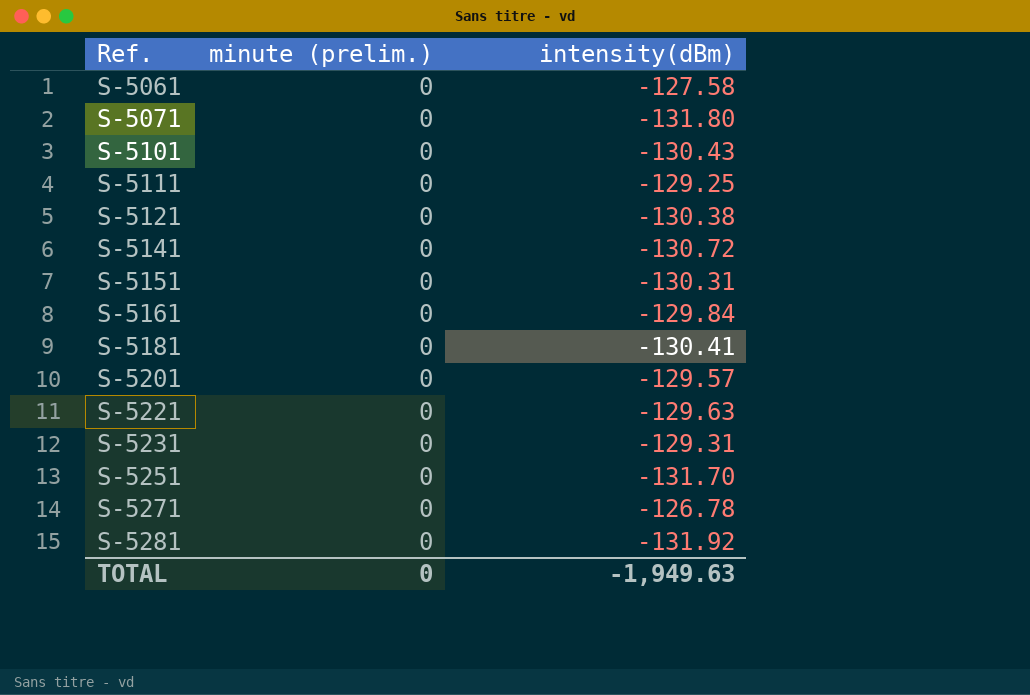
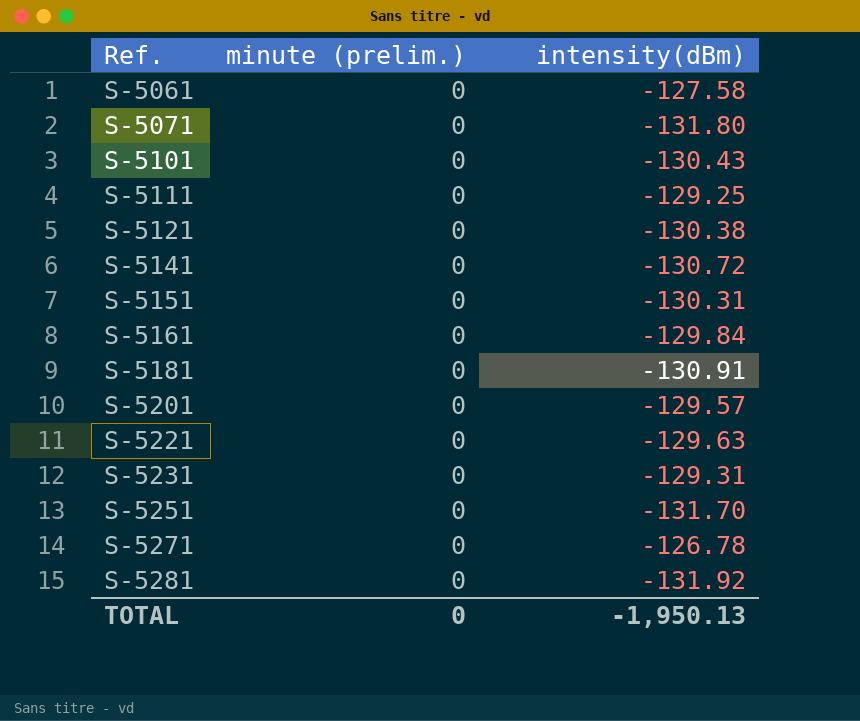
S-5181 | intensity(dBm): -130.41 -> -130.91
TOTAL | intensity(dBm): -1,949.63 -> -1,950.13

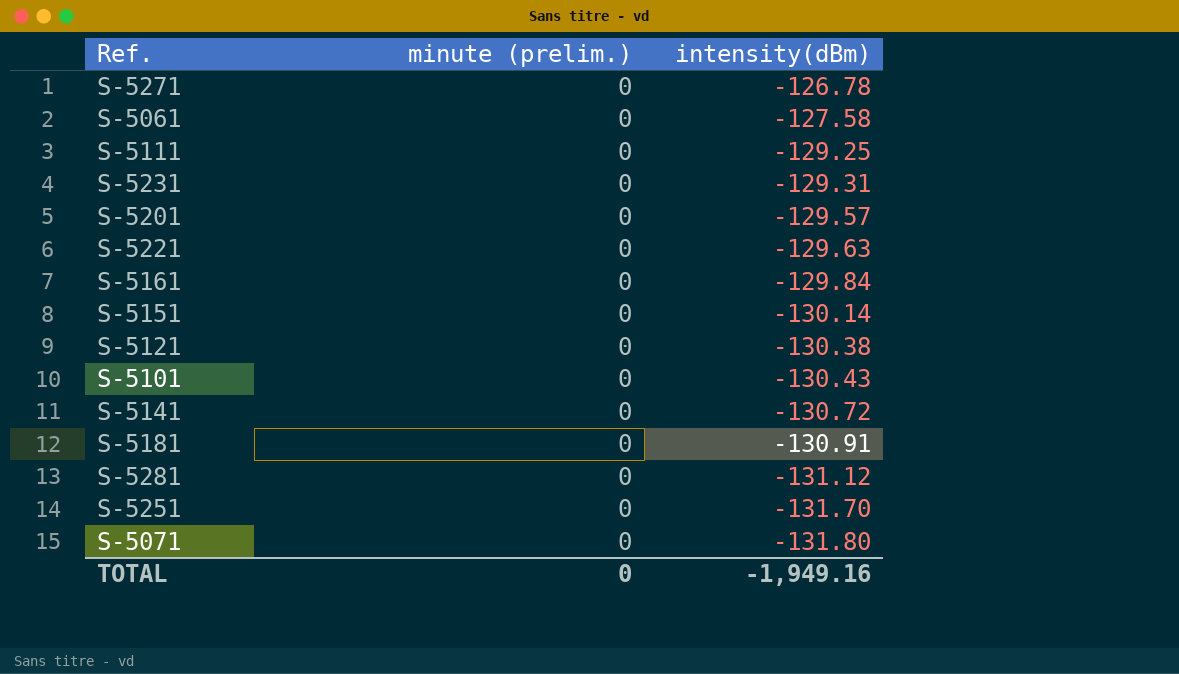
row order: Ref. ascending -> intensity(dBm) descending
S-5151 | intensity(dBm): -130.31 -> -130.14
S-5281 | intensity(dBm): -131.92 -> -131.12
TOTAL | intensity(dBm): -1,950.13 -> -1,949.16

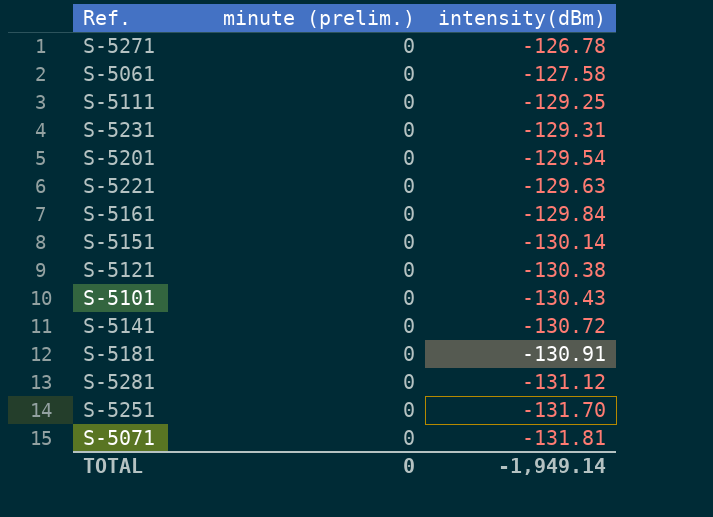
S-5201 | intensity(dBm): -129.57 -> -129.54
S-5071 | intensity(dBm): -131.80 -> -131.81
TOTAL | intensity(dBm): -1,949.16 -> -1,949.14

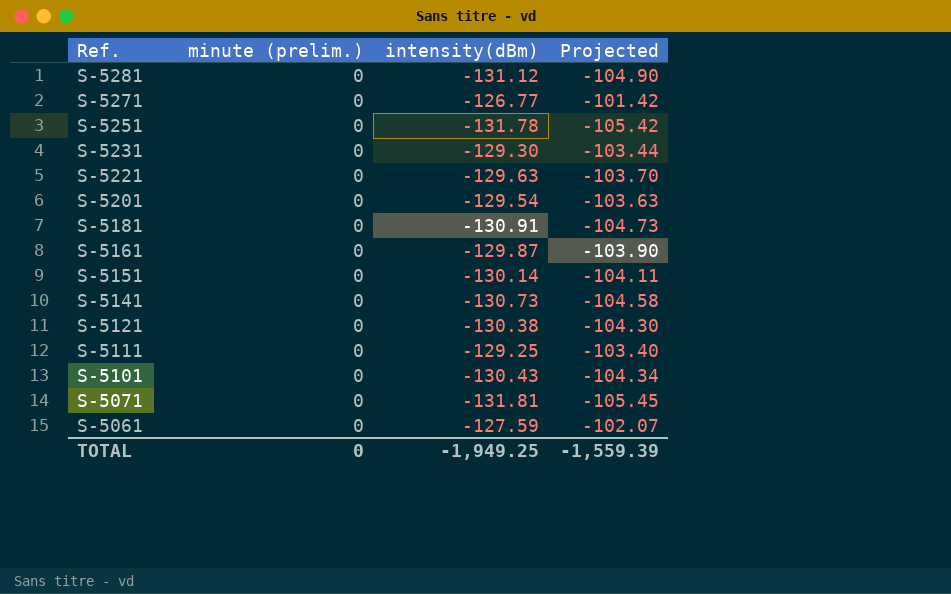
row order: intensity(dBm) descending -> Ref. descending
column Projected | formula: none -> [intensity(dBm)] * 0.8
S-5271 | intensity(dBm): -126.78 -> -126.77
S-5251 | intensity(dBm): -131.70 -> -131.78
S-5231 | intensity(dBm): -129.31 -> -129.30
S-5161 | intensity(dBm): -129.84 -> -129.87
S-5141 | intensity(dBm): -130.72 -> -130.73
S-5061 | intensity(dBm): -127.58 -> -127.59
TOTAL | intensity(dBm): -1,949.14 -> -1,949.25

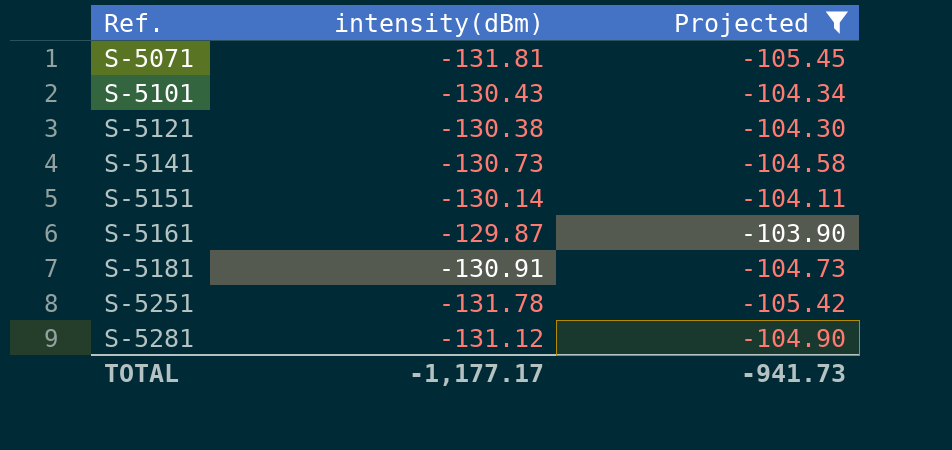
filter: none -> Projected <= -103.90
row order: Ref. descending -> Ref. ascending
column minute (prelim.) | position: 2 -> none
TOTAL | intensity(dBm): -1,949.25 -> -1,177.17
TOTAL | Projected: -1,559.39 -> -941.73

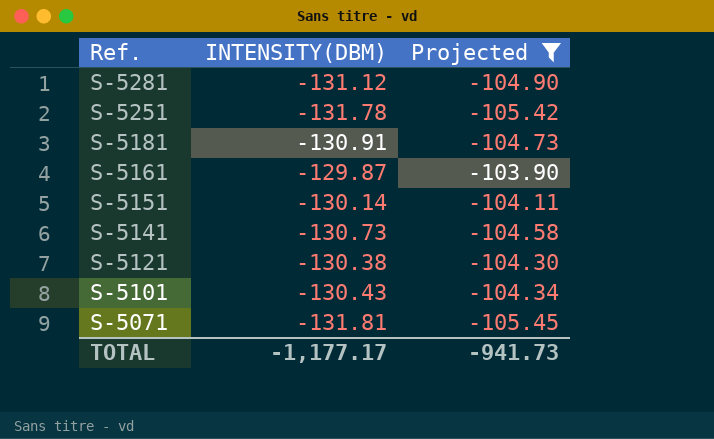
row order: Ref. ascending -> Ref. descending
column name: intensity(dBm) -> INTENSITY(DBM)

